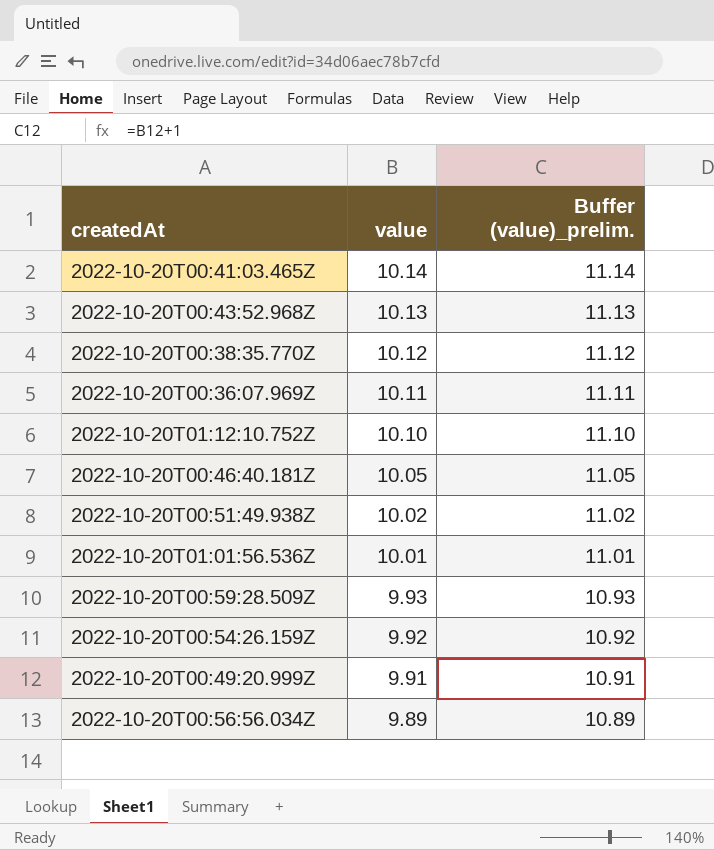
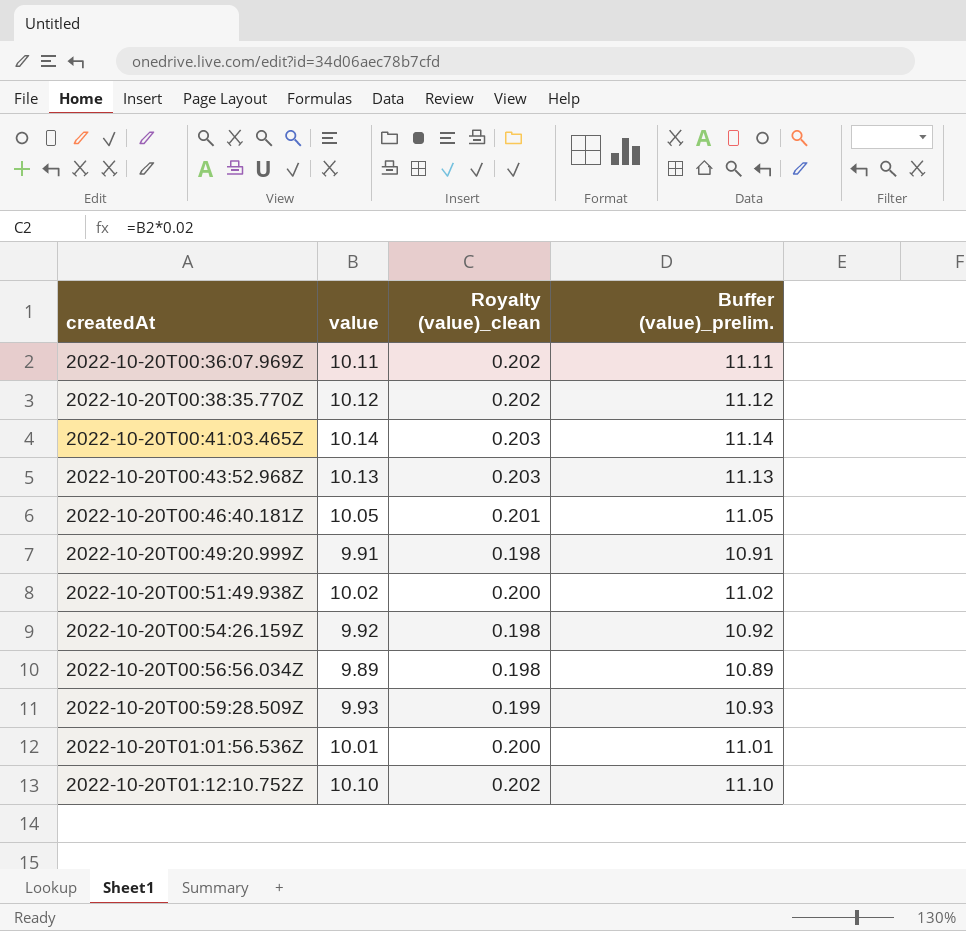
row order: value descending -> createdAt ascending
column Royalty (value)_clean | formula: none -> [value] * 0.02

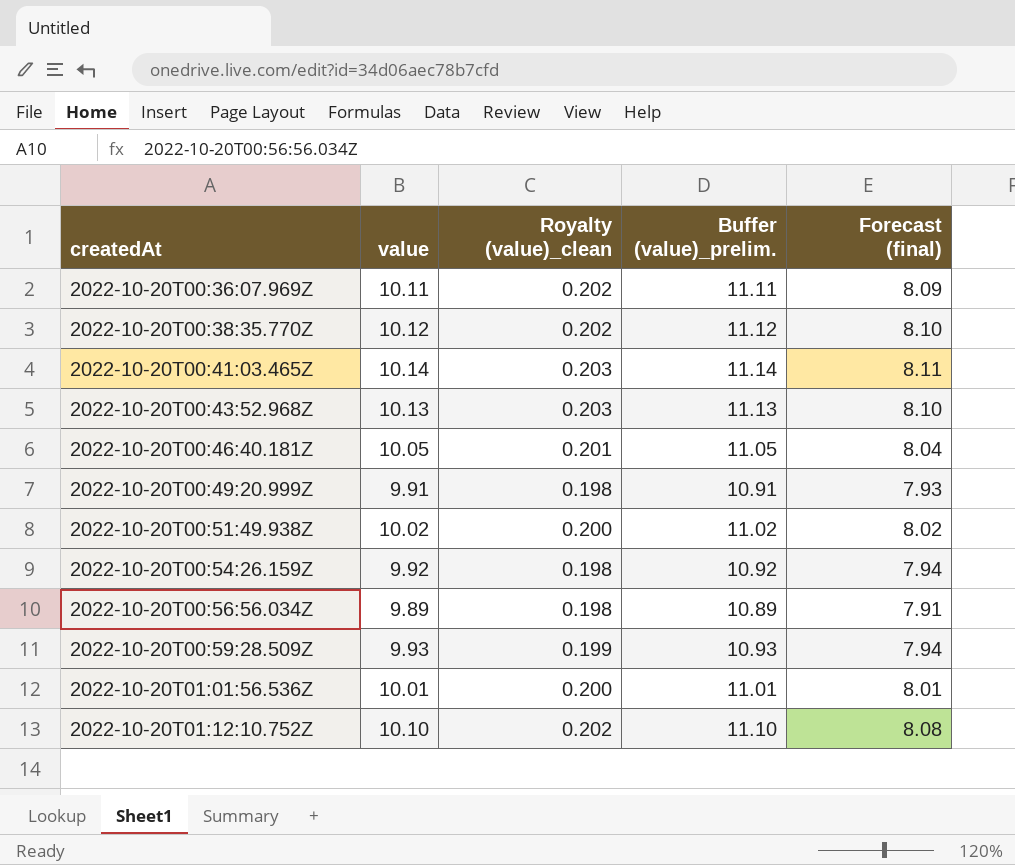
column Forecast (final) | formula: none -> [value] * 0.8

